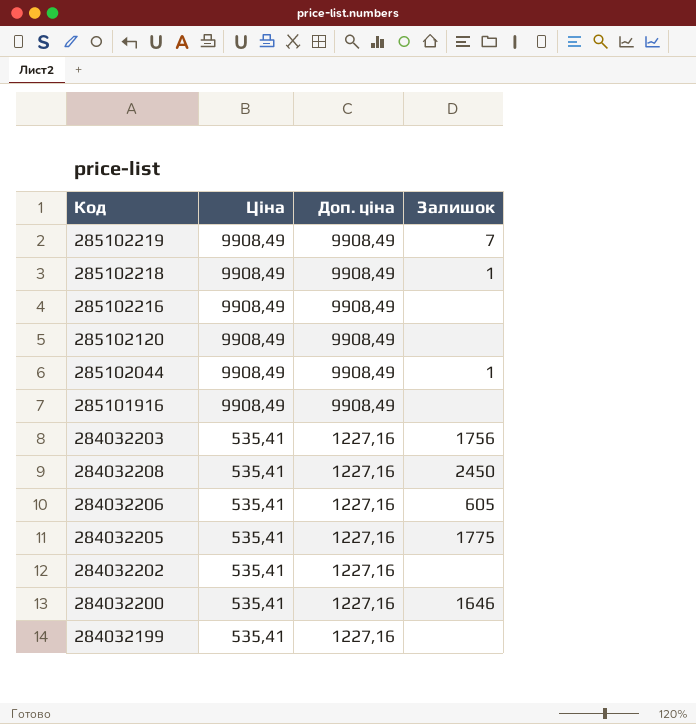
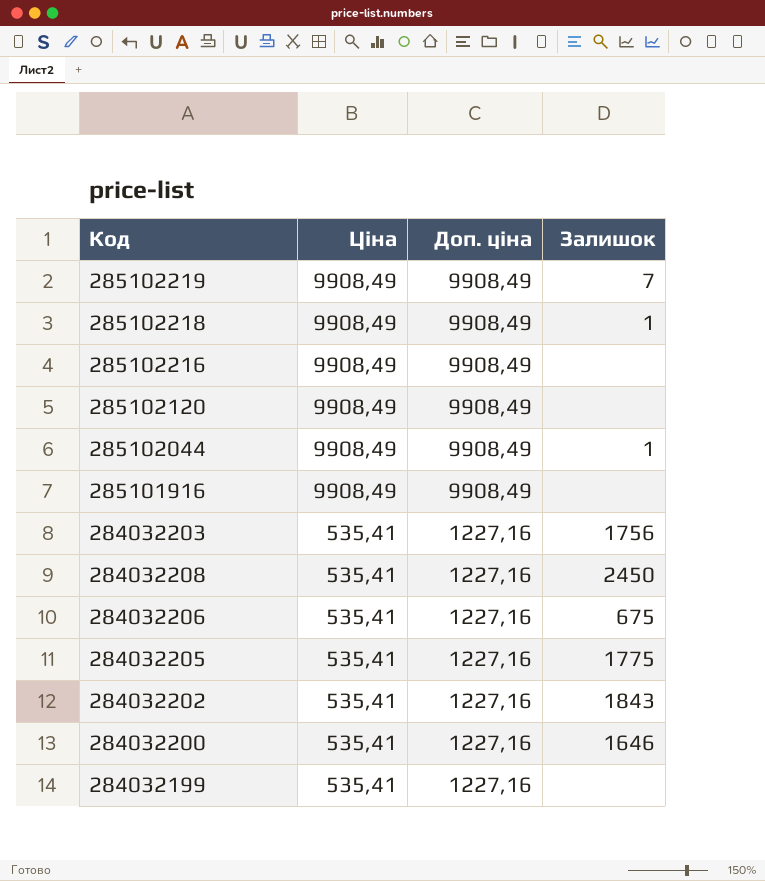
284032206 | Залишок: 605 -> 675
284032202 | Залишок: none -> 1843

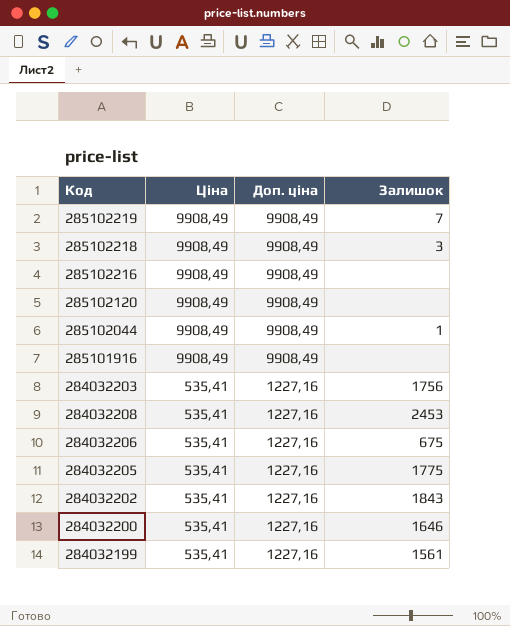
285102218 | Залишок: 1 -> 3
284032208 | Залишок: 2450 -> 2453
284032199 | Залишок: none -> 1561

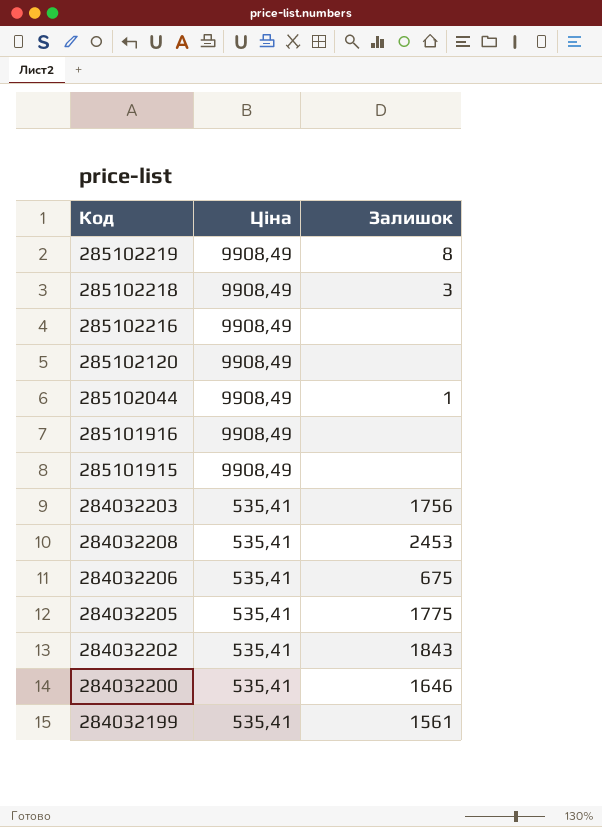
column Доп. ціна | position: 3 -> none
285102219 | Залишок: 7 -> 8
row 285101915: none -> 9908,49 | none

